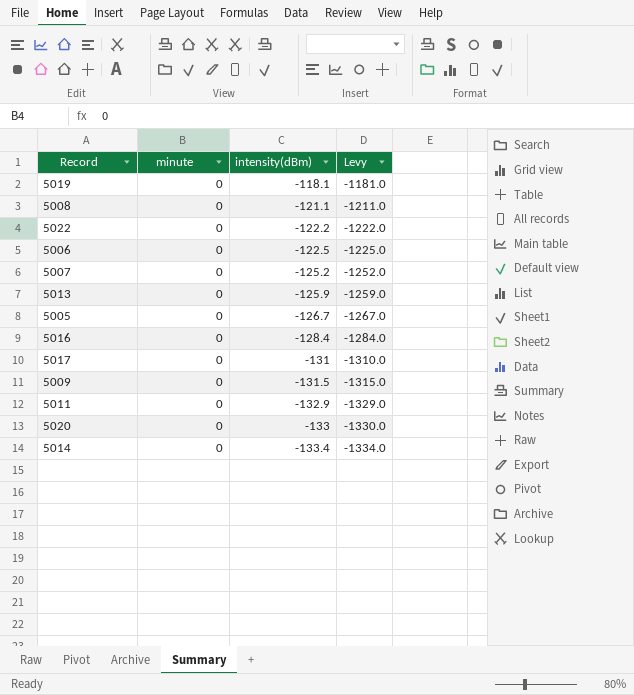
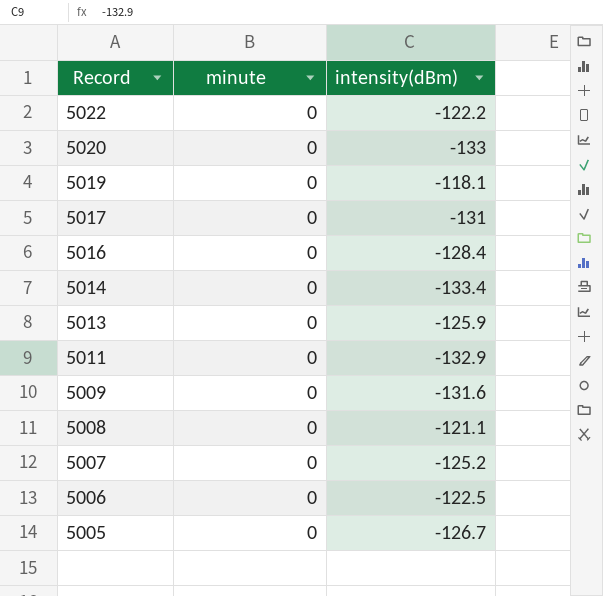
row order: intensity(dBm) descending -> Record descending
column Levy | formula: [intensity(dBm)] * 10 -> none
5009 | intensity(dBm): -131.5 -> -131.6

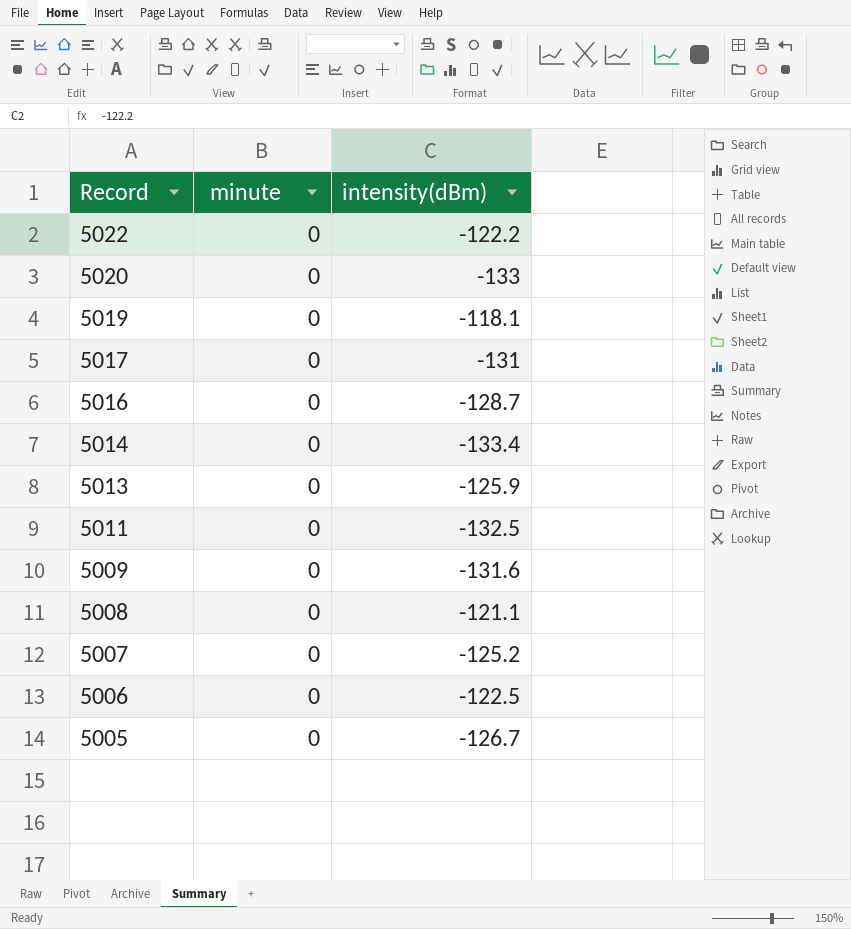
5016 | intensity(dBm): -128.4 -> -128.7
5011 | intensity(dBm): -132.9 -> -132.5

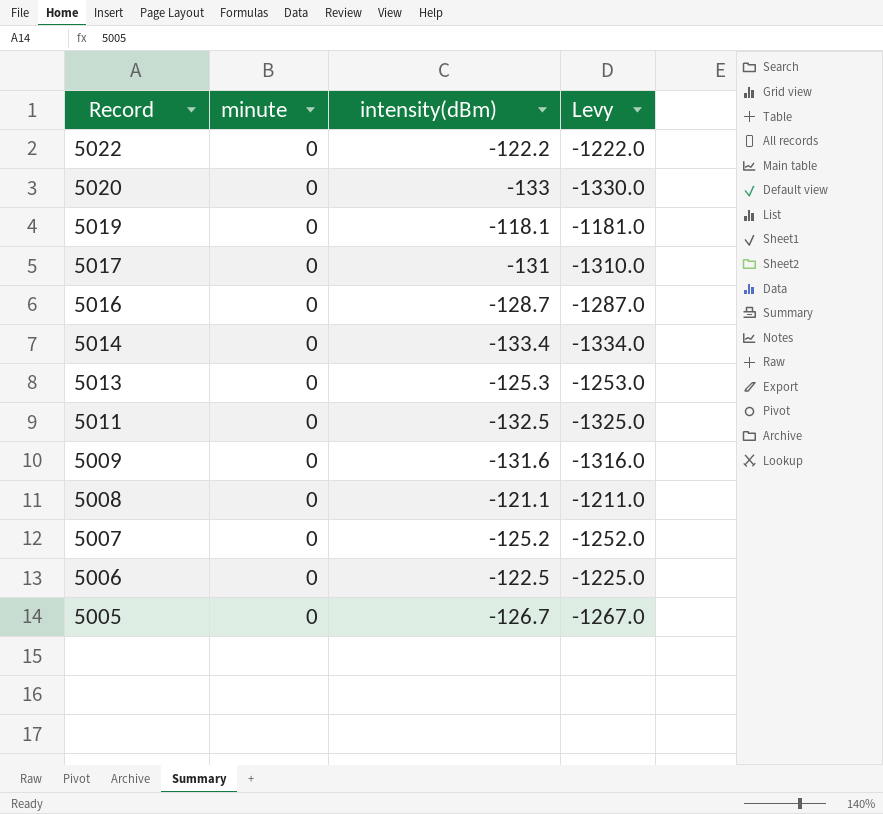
column Levy | formula: none -> [intensity(dBm)] * 10
5013 | intensity(dBm): -125.9 -> -125.3

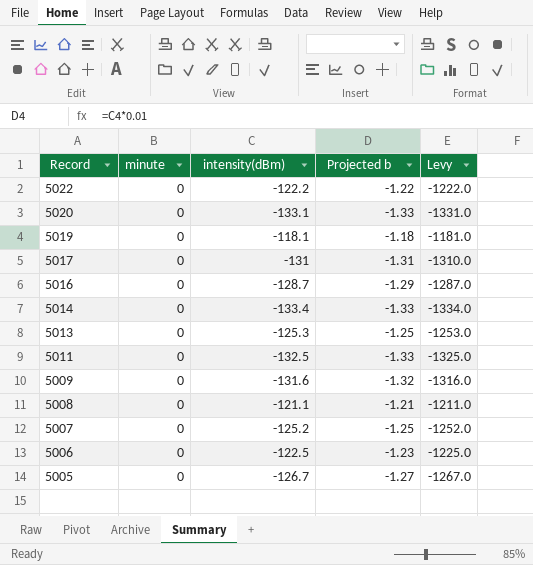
column Projected b | formula: none -> [intensity(dBm)] * 0.01
5020 | intensity(dBm): -133 -> -133.1
5020 | Levy: -1330.0 -> -1331.0

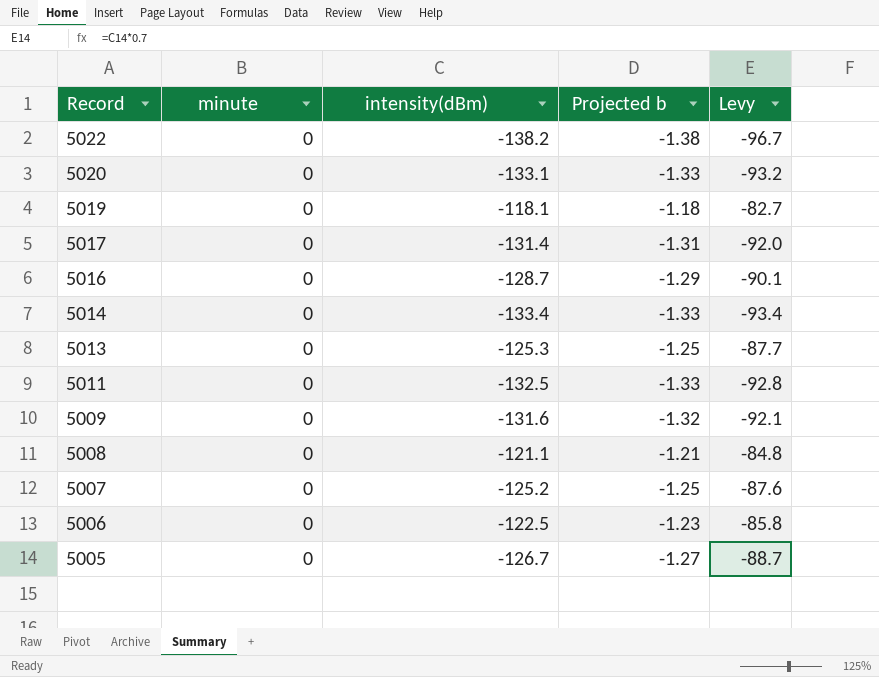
column Levy | formula: [intensity(dBm)] * 10 -> [intensity(dBm)] * 0.7
5022 | intensity(dBm): -122.2 -> -138.2
5022 | Projected b: -1.22 -> -1.38
5017 | intensity(dBm): -131 -> -131.4

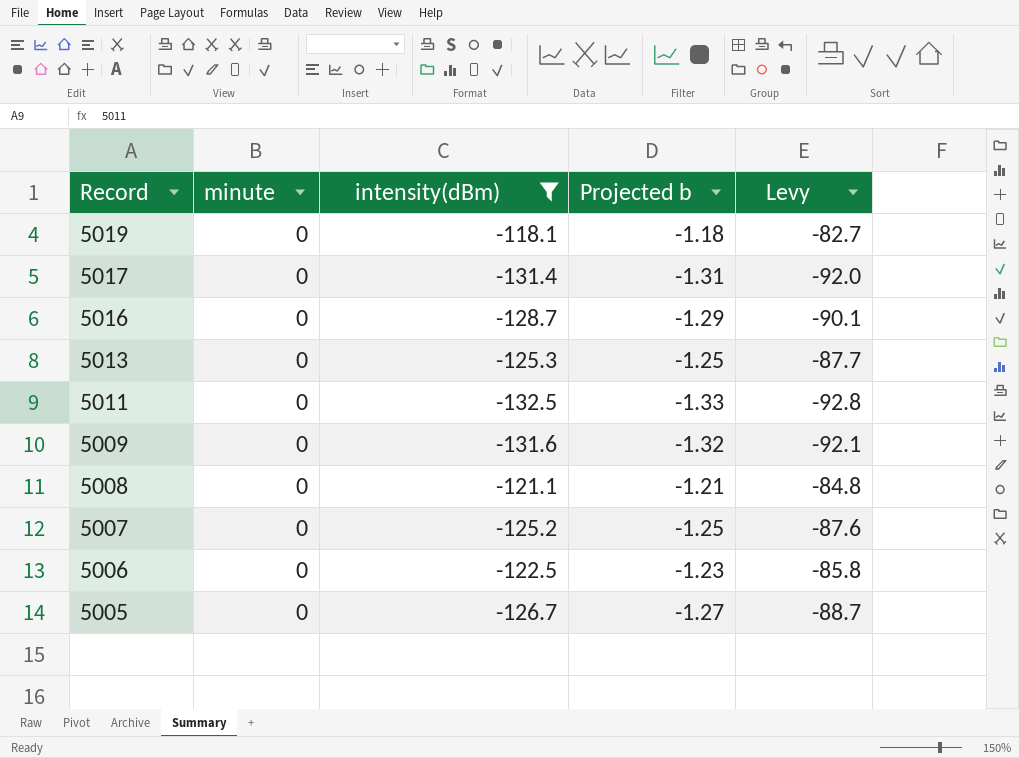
filter: none -> intensity(dBm) >= -132.5

